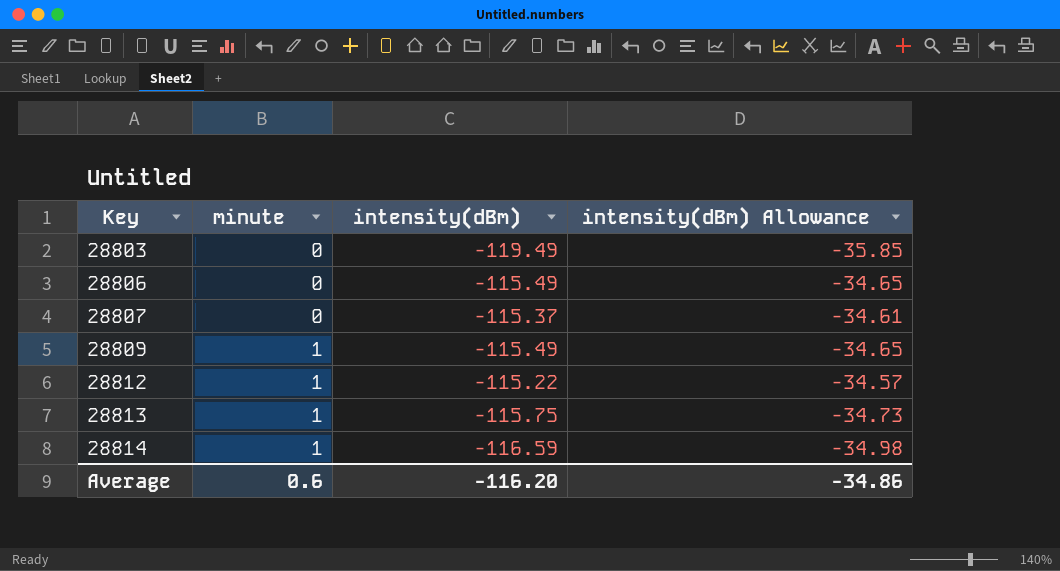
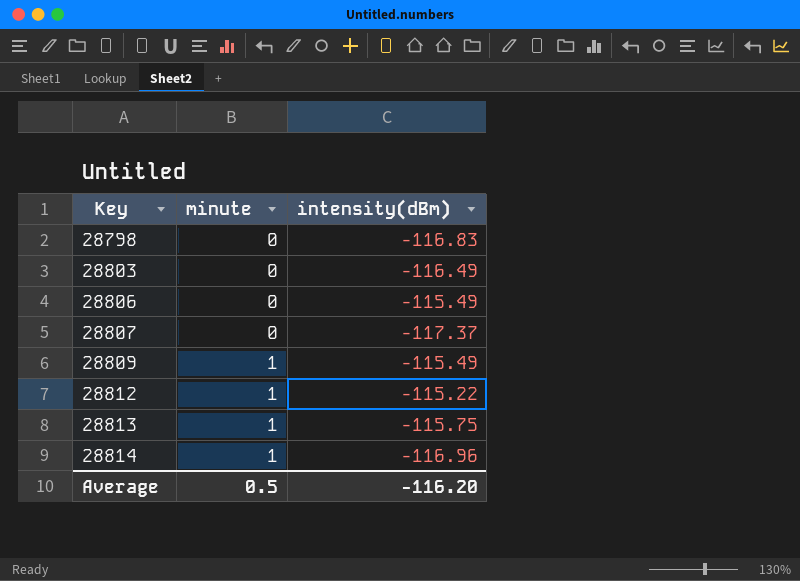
column intensity(dBm) Allowance | formula: [intensity(dBm)] * 0.3 -> none
row 28798: none -> 0 | -116.83
28803 | intensity(dBm): -119.49 -> -116.49
28807 | intensity(dBm): -115.37 -> -117.37
28814 | intensity(dBm): -116.59 -> -116.96
Average | minute: 0.6 -> 0.5

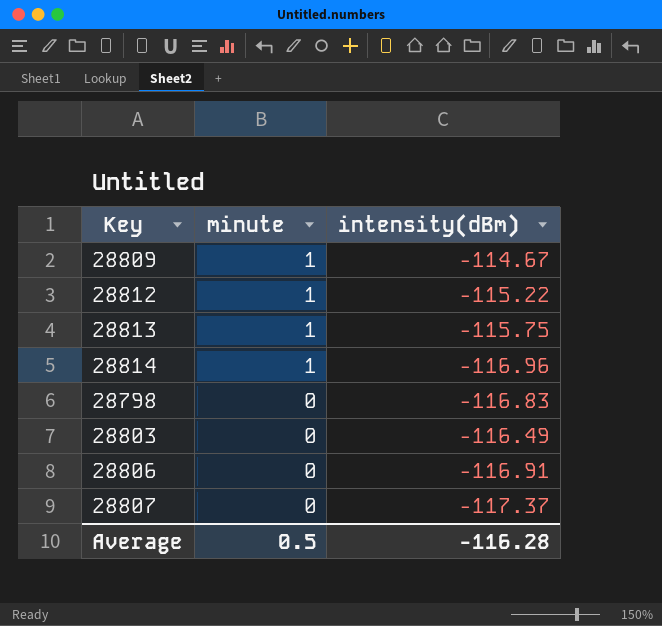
row order: Key ascending -> minute descending
28809 | intensity(dBm): -115.49 -> -114.67
28806 | intensity(dBm): -115.49 -> -116.91
Average | intensity(dBm): -116.20 -> -116.28

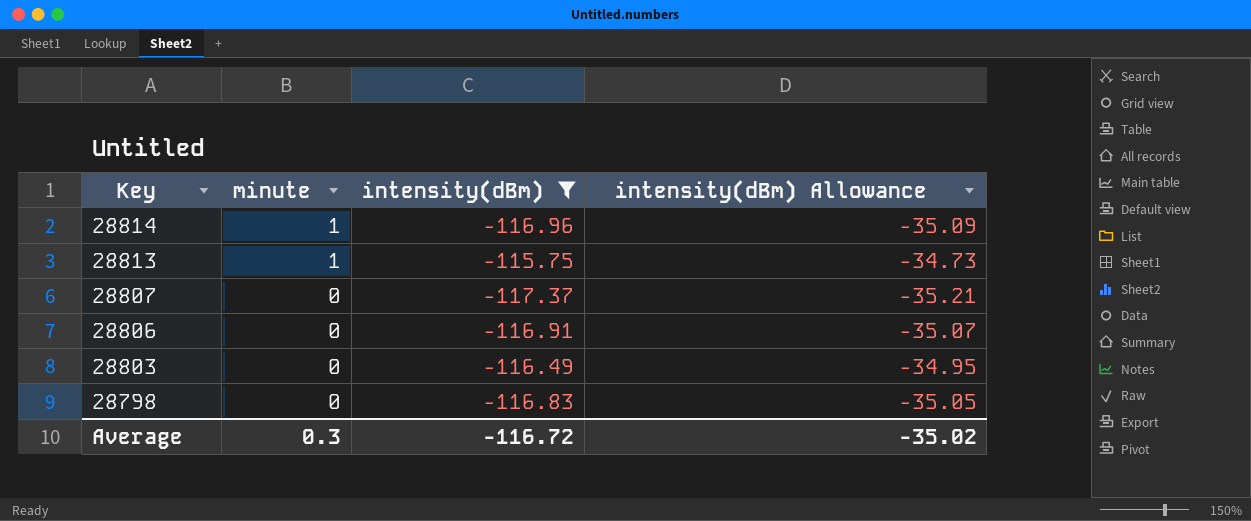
filter: none -> intensity(dBm) <= -115.75
row order: minute descending -> Key descending
column intensity(dBm) Allowance | formula: none -> [intensity(dBm)] * 0.3
Average | minute: 0.5 -> 0.3
Average | intensity(dBm): -116.28 -> -116.72

